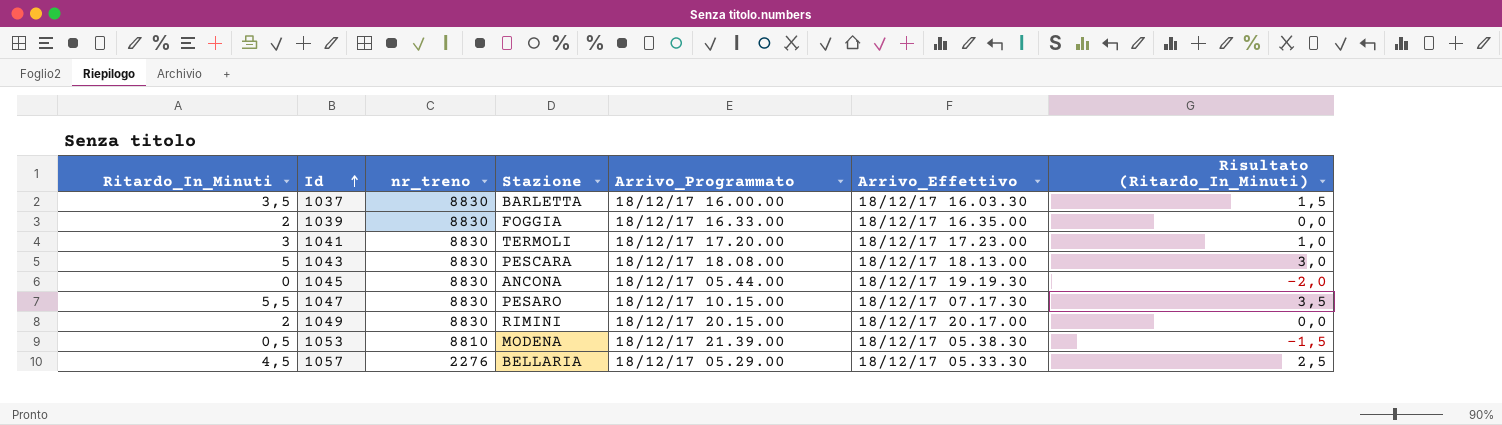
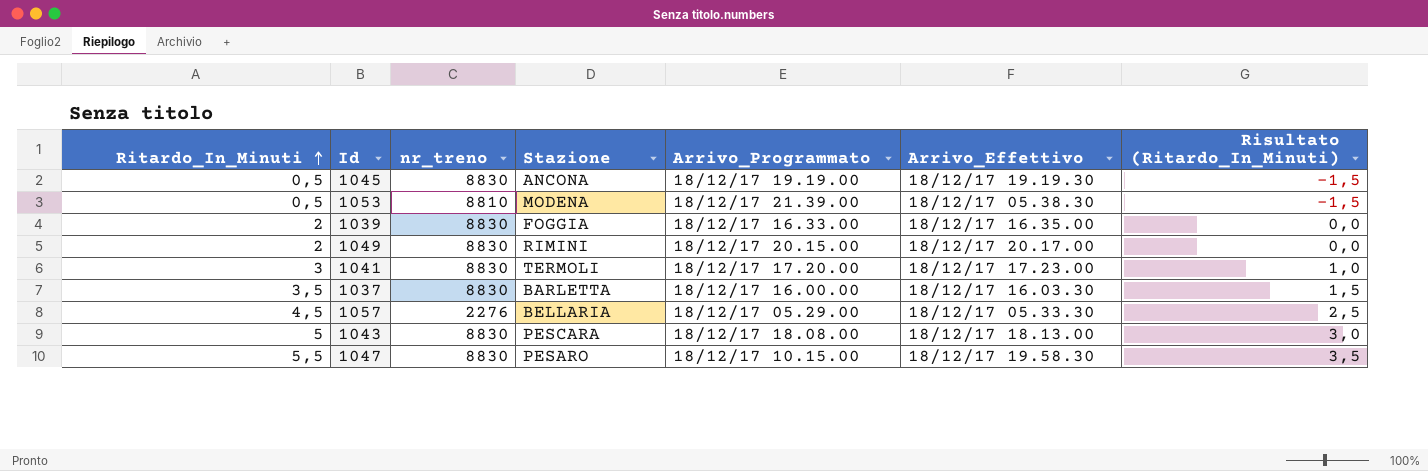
row order: Id ascending -> Ritardo_In_Minuti ascending
1045 | Ritardo_In_Minuti: 0 -> 0,5
1045 | Arrivo_Programmato: 18/12/17 05.44.00 -> 18/12/17 19.19.00
1045 | Risultato (Ritardo_In_Minuti): -2,0 -> -1,5
1047 | Arrivo_Effettivo: 18/12/17 07.17.30 -> 18/12/17 19.58.30

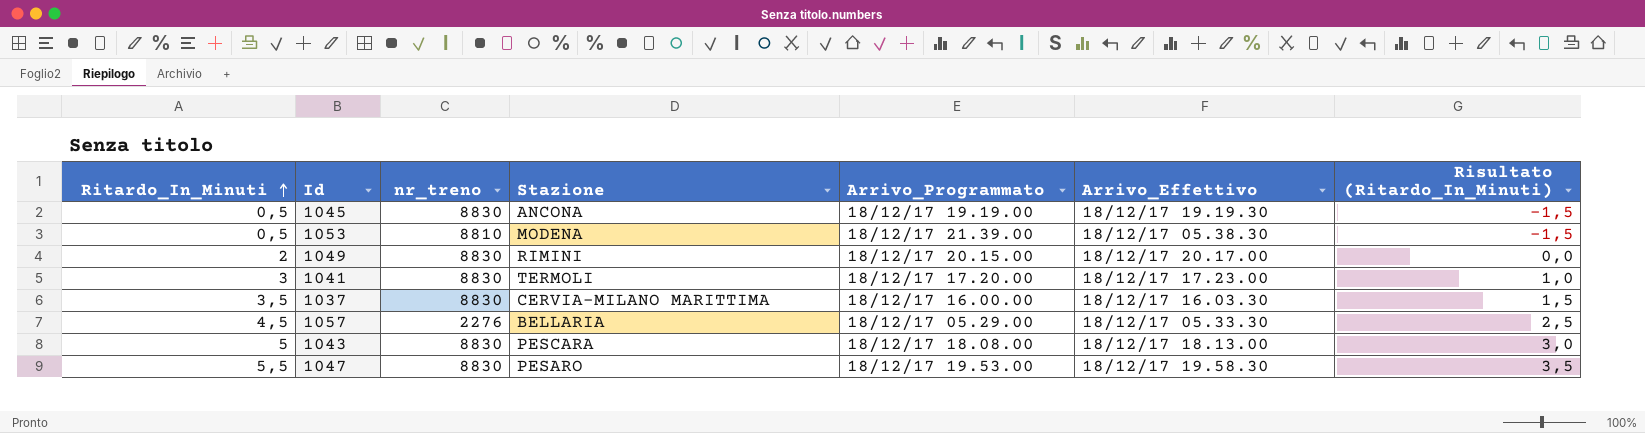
row 1039: 2 | 8830 | FOGGIA | 18/12/17 16.33.00 | 18/12/17 16.35.00 | 0,0 -> none
1037 | Stazione: BARLETTA -> CERVIA-MILANO MARITTIMA
1047 | Arrivo_Programmato: 18/12/17 10.15.00 -> 18/12/17 19.53.00

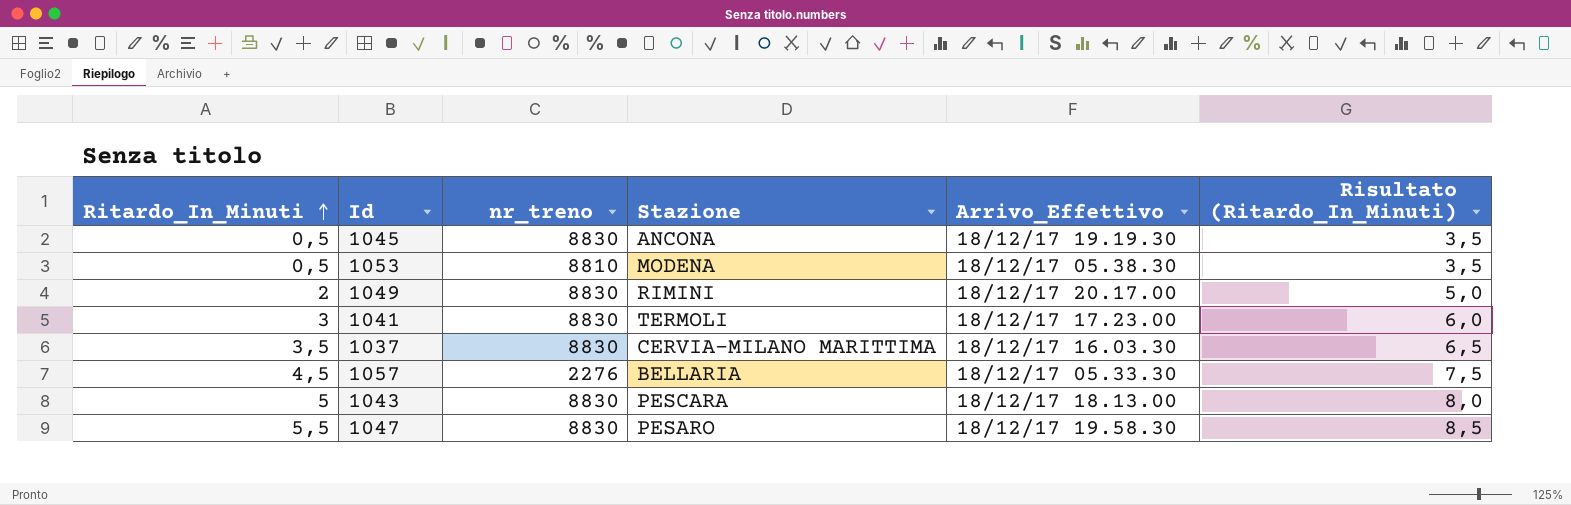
column Arrivo_Programmato | position: 5 -> none
column Risultato (Ritardo_In_Minuti) | formula: [Ritardo_In_Minuti] - 2 -> [Ritardo_In_Minuti] + 3

